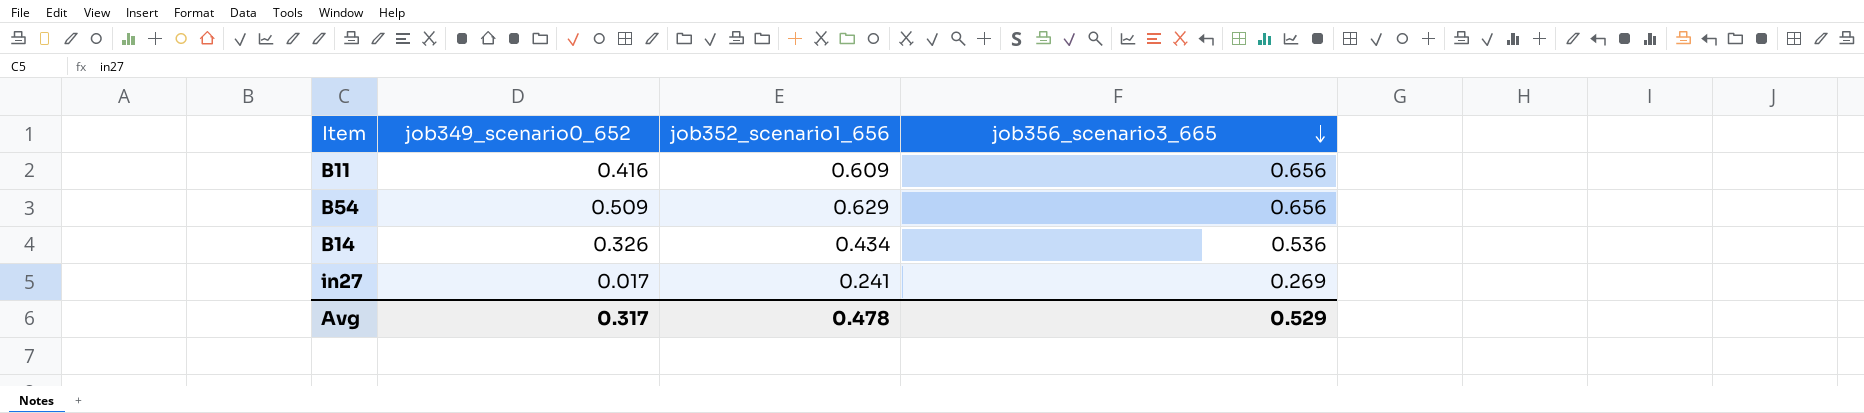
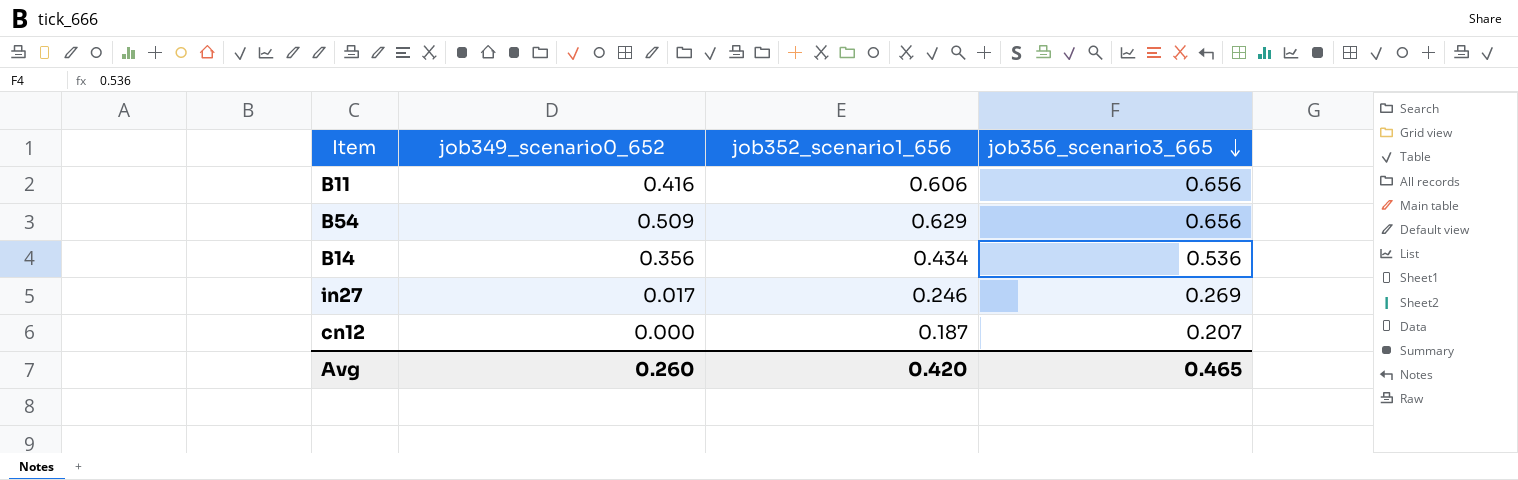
B11 | job352_scenario1_656: 0.609 -> 0.606
B14 | job349_scenario0_652: 0.326 -> 0.356
in27 | job352_scenario1_656: 0.241 -> 0.246
row cn12: none -> 0.000 | 0.187 | 0.207
Avg | job349_scenario0_652: 0.317 -> 0.260
Avg | job352_scenario1_656: 0.478 -> 0.420
Avg | job356_scenario3_665: 0.529 -> 0.465

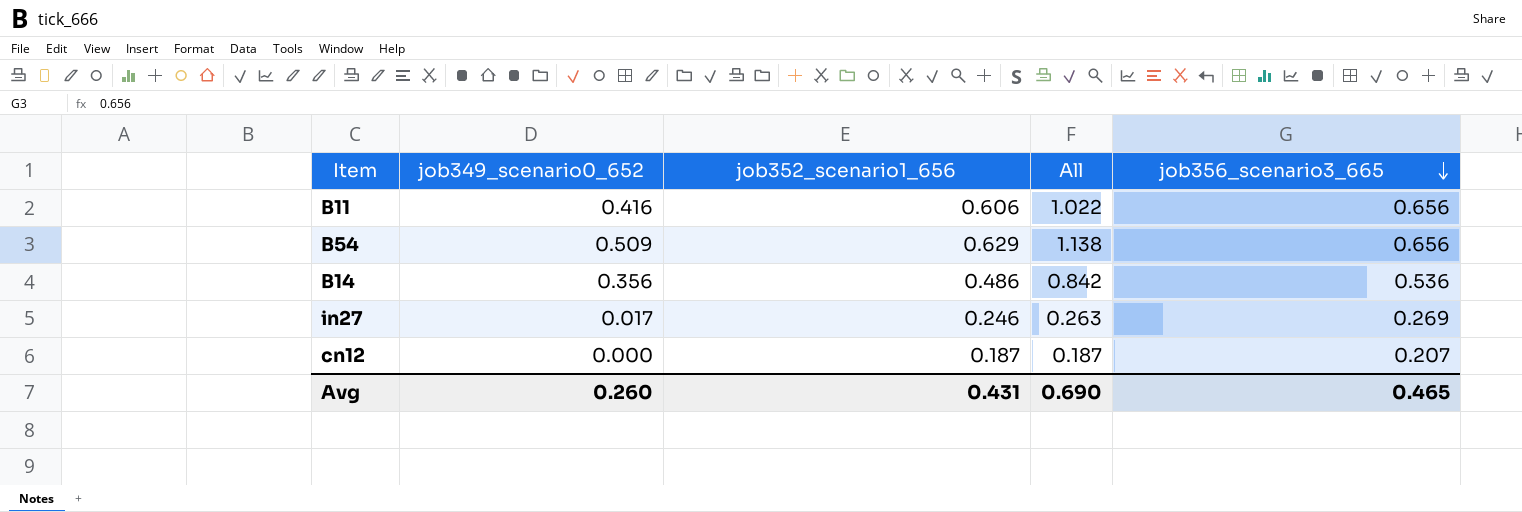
column All | formula: none -> [job349_scenario0_652] + [job352_scenario1_656]
B14 | job352_scenario1_656: 0.434 -> 0.486
Avg | job352_scenario1_656: 0.420 -> 0.431

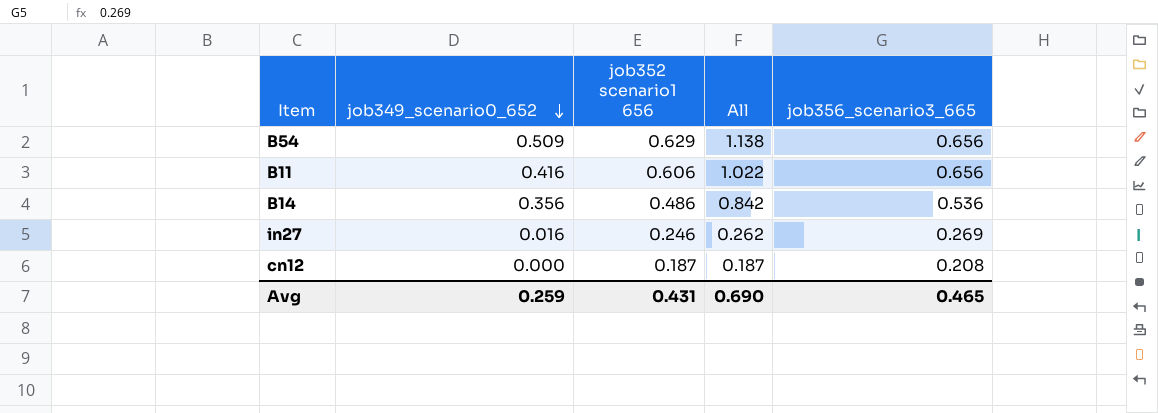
row order: job356_scenario3_665 descending -> job349_scenario0_652 descending
column name: job352_scenario1_656 -> job352 scenario1 656
in27 | job349_scenario0_652: 0.017 -> 0.016
in27 | All: 0.263 -> 0.262
cn12 | job356_scenario3_665: 0.207 -> 0.208
Avg | job349_scenario0_652: 0.260 -> 0.259

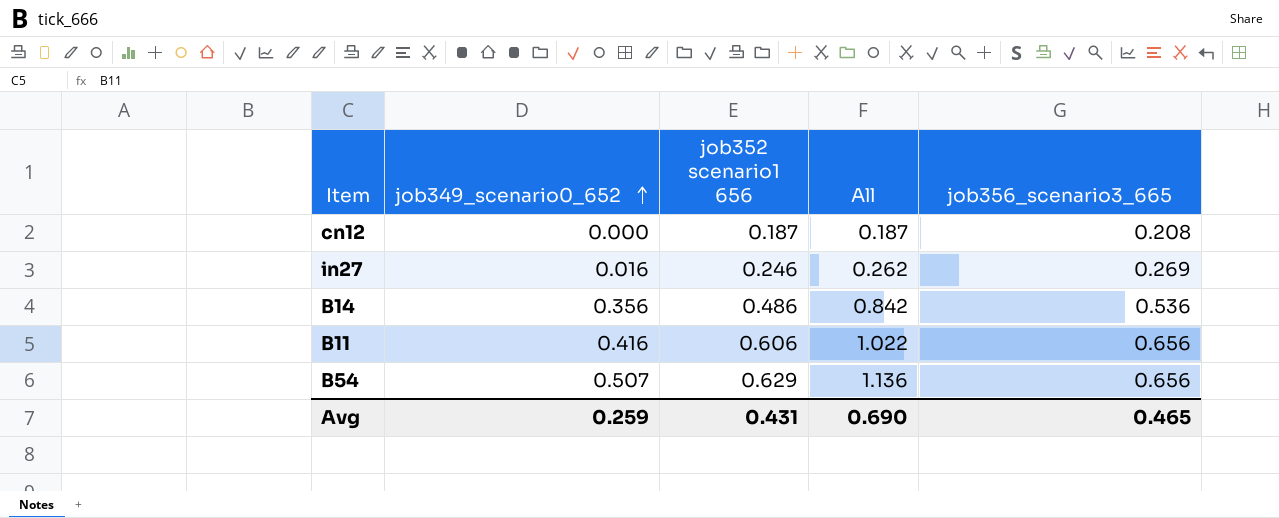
row order: job349_scenario0_652 descending -> job349_scenario0_652 ascending
B54 | job349_scenario0_652: 0.509 -> 0.507
B54 | All: 1.138 -> 1.136

